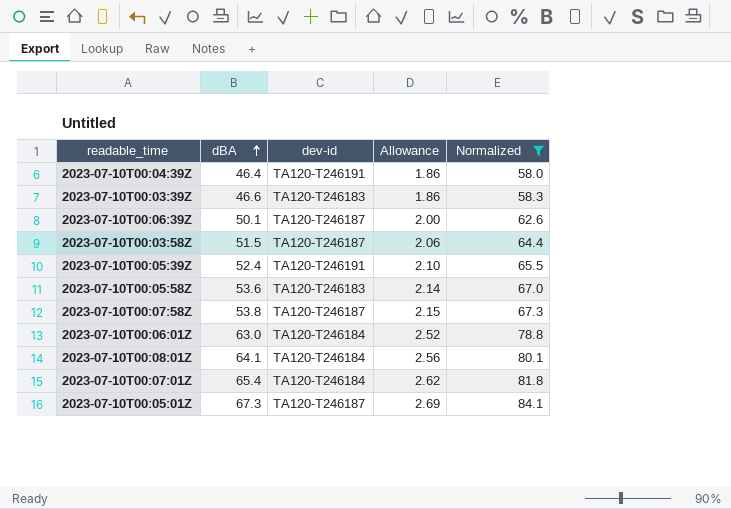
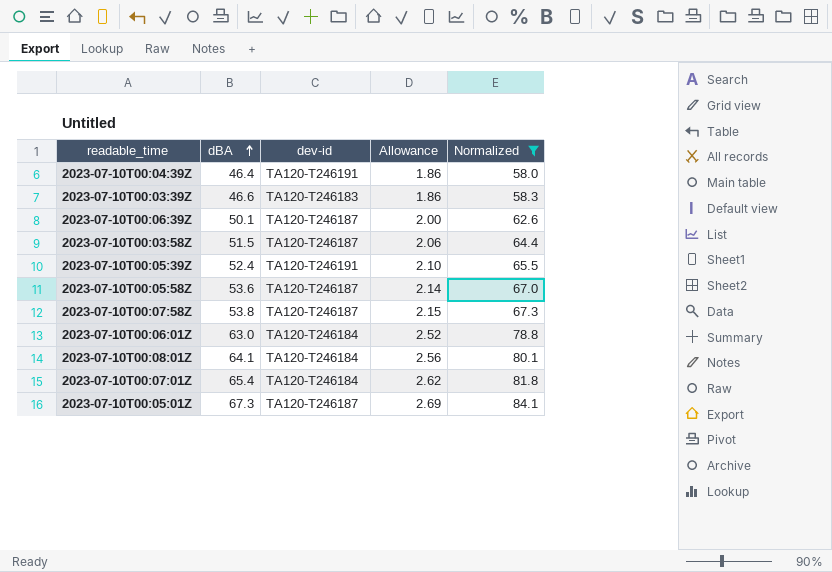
2023-07-10T00:05:58Z | dev-id: TA120-T246183 -> TA120-T246187

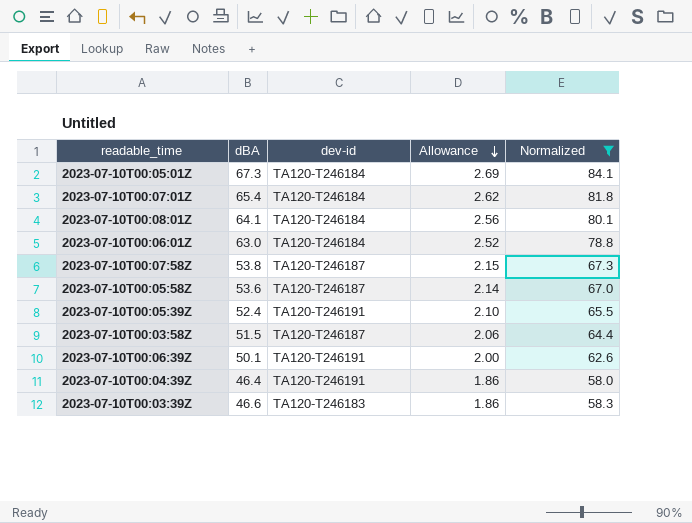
row order: dBA ascending -> Allowance descending
2023-07-10T00:05:01Z | dev-id: TA120-T246187 -> TA120-T246184
2023-07-10T00:06:39Z | dev-id: TA120-T246187 -> TA120-T246191

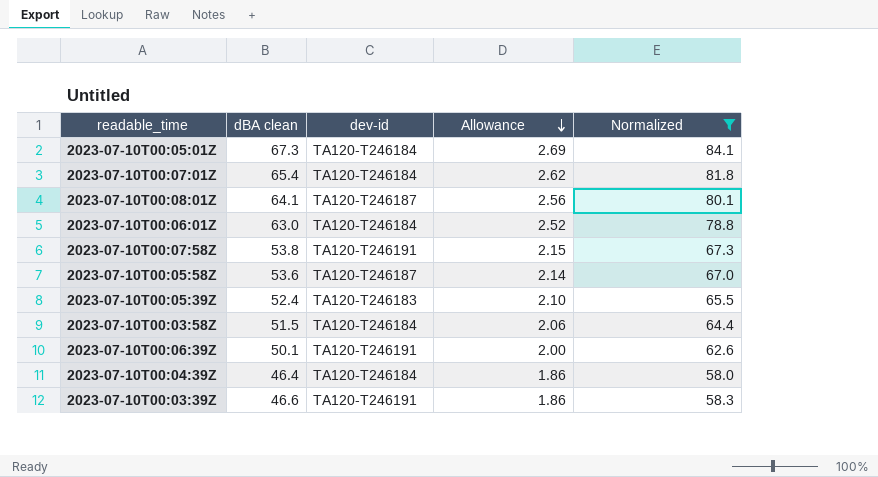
column name: dBA -> dBA clean
2023-07-10T00:08:01Z | dev-id: TA120-T246184 -> TA120-T246187
2023-07-10T00:07:58Z | dev-id: TA120-T246187 -> TA120-T246191
2023-07-10T00:05:39Z | dev-id: TA120-T246191 -> TA120-T246183
2023-07-10T00:03:58Z | dev-id: TA120-T246187 -> TA120-T246184
2023-07-10T00:04:39Z | dev-id: TA120-T246191 -> TA120-T246184
2023-07-10T00:03:39Z | dev-id: TA120-T246183 -> TA120-T246191

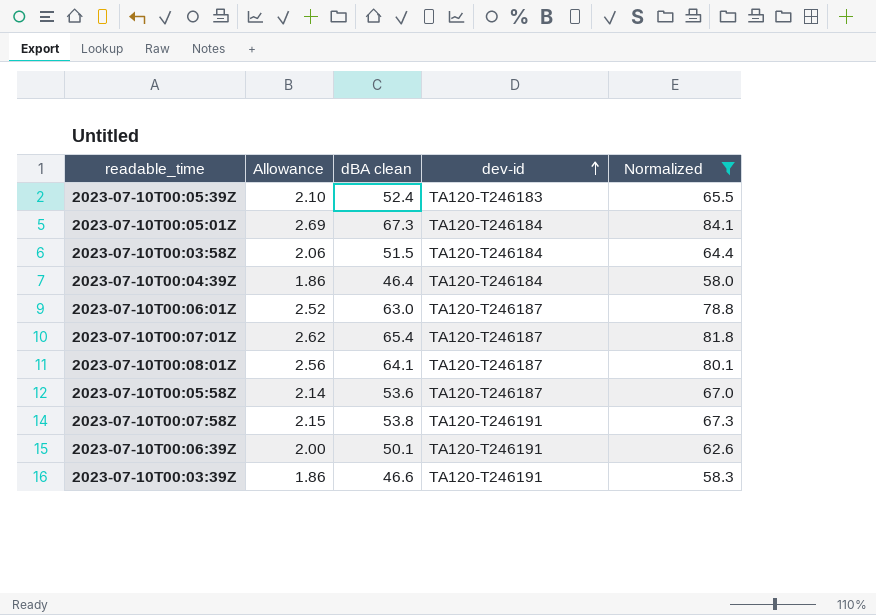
row order: Allowance descending -> dev-id ascending
column Allowance | position: 4 -> 2
2023-07-10T00:06:01Z | dev-id: TA120-T246184 -> TA120-T246187
2023-07-10T00:07:01Z | dev-id: TA120-T246184 -> TA120-T246187

